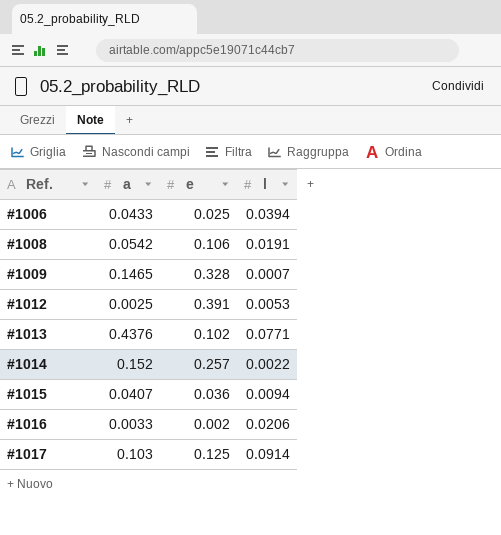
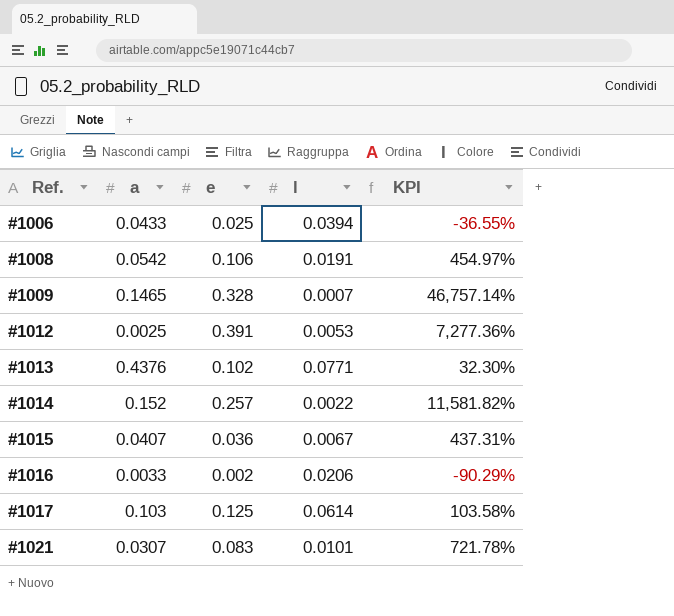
column KPI | formula: none -> ([e] - [l]) / [l]
#1015 | l: 0.0094 -> 0.0067
#1017 | l: 0.0914 -> 0.0614
row #1021: none -> 0.0307 | 0.083 | 0.0101 | 721.78%

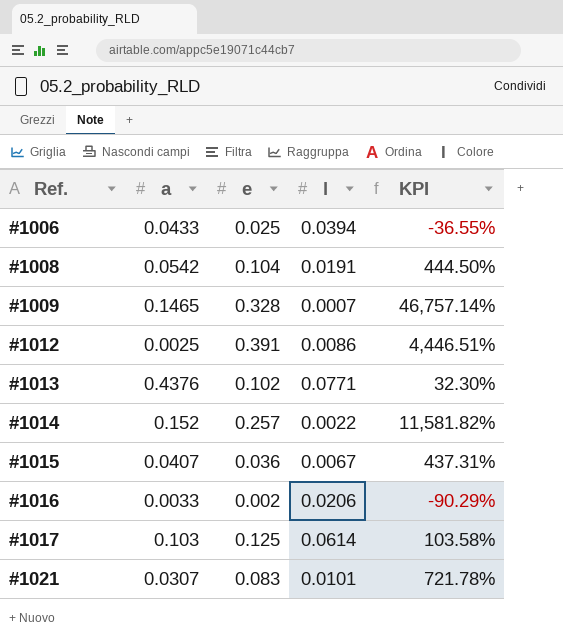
#1008 | e: 0.106 -> 0.104
#1008 | KPI: 454.97% -> 444.50%
#1012 | l: 0.0053 -> 0.0086
#1012 | KPI: 7,277.36% -> 4,446.51%

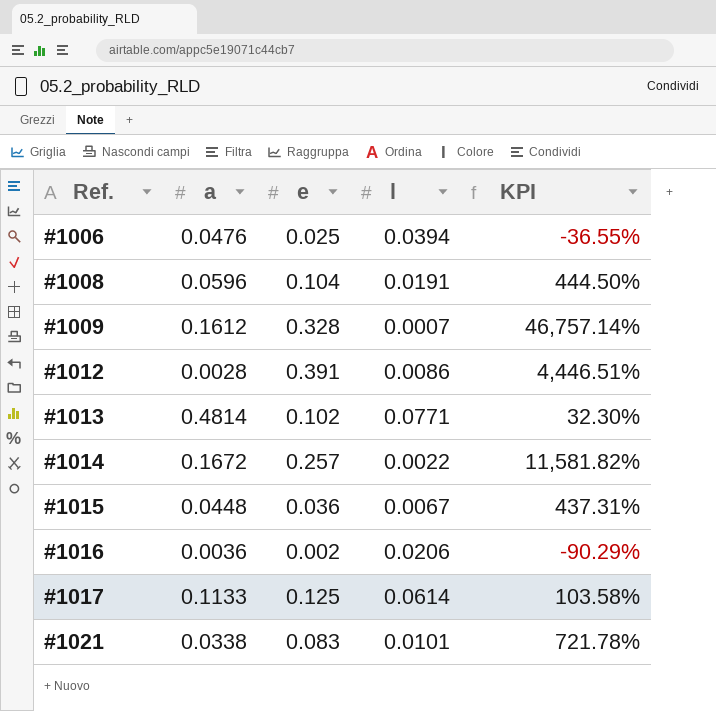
#1006 | a: 0.0433 -> 0.0476
#1008 | a: 0.0542 -> 0.0596
#1009 | a: 0.1465 -> 0.1612
#1012 | a: 0.0025 -> 0.0028
#1013 | a: 0.4376 -> 0.4814
#1014 | a: 0.152 -> 0.1672
#1015 | a: 0.0407 -> 0.0448
#1016 | a: 0.0033 -> 0.0036
#1017 | a: 0.103 -> 0.1133
#1021 | a: 0.0307 -> 0.0338

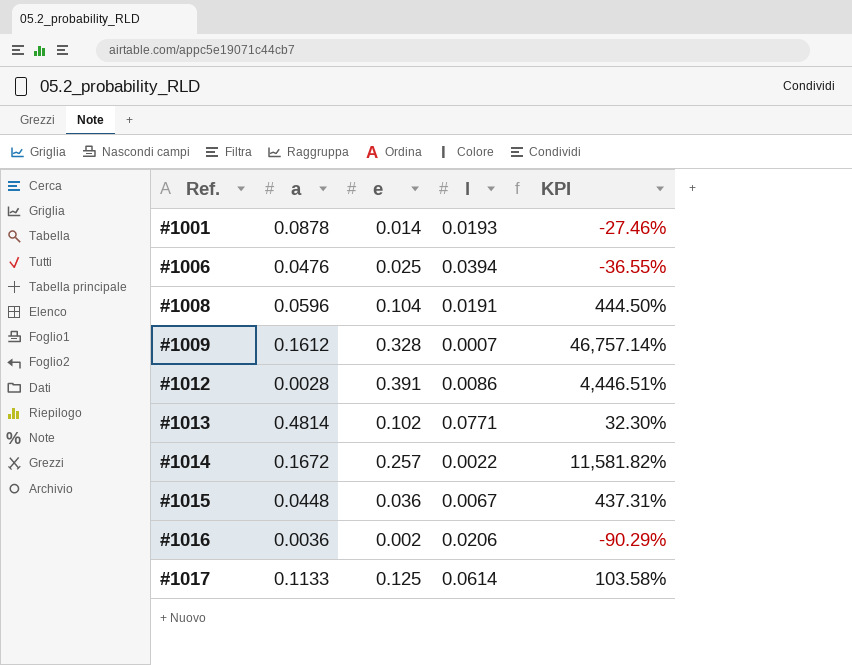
row #1021: 0.0338 | 0.083 | 0.0101 | 721.78% -> none
row #1001: none -> 0.0878 | 0.014 | 0.0193 | -27.46%

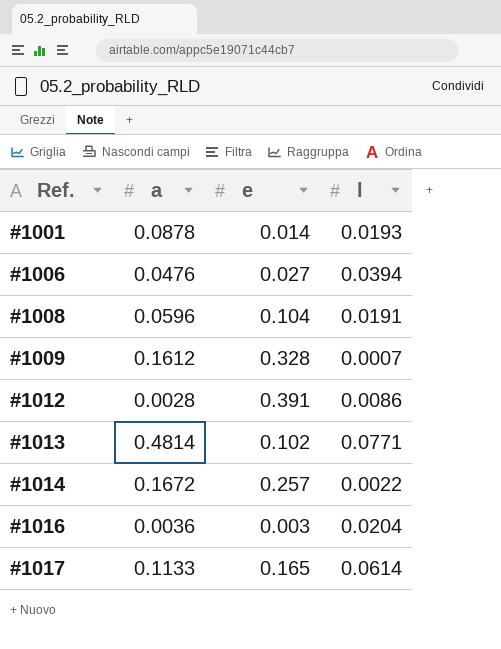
column KPI | formula: ([e] - [l]) / [l] -> none
row #1015: 0.0448 | 0.036 | 0.0067 | 437.31% -> none
#1006 | e: 0.025 -> 0.027
#1016 | e: 0.002 -> 0.003
#1016 | l: 0.0206 -> 0.0204
#1017 | e: 0.125 -> 0.165

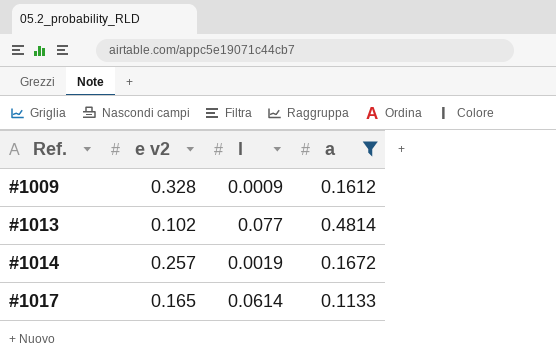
filter: none -> a >= 0.1133
column name: e -> e v2
column a | position: 2 -> 4
#1009 | l: 0.0007 -> 0.0009
#1013 | l: 0.0771 -> 0.077
#1014 | l: 0.0022 -> 0.0019

